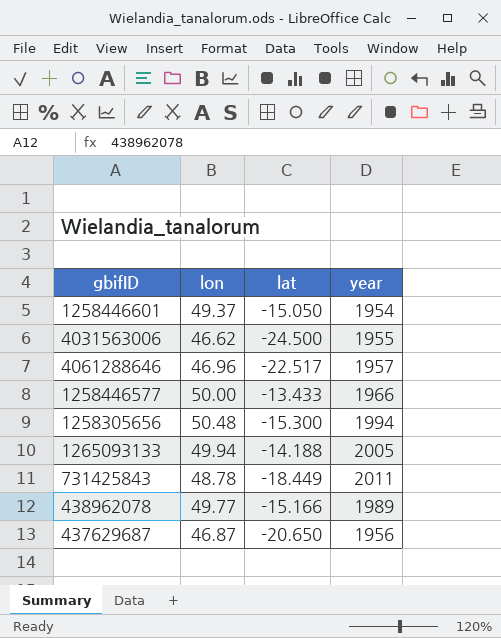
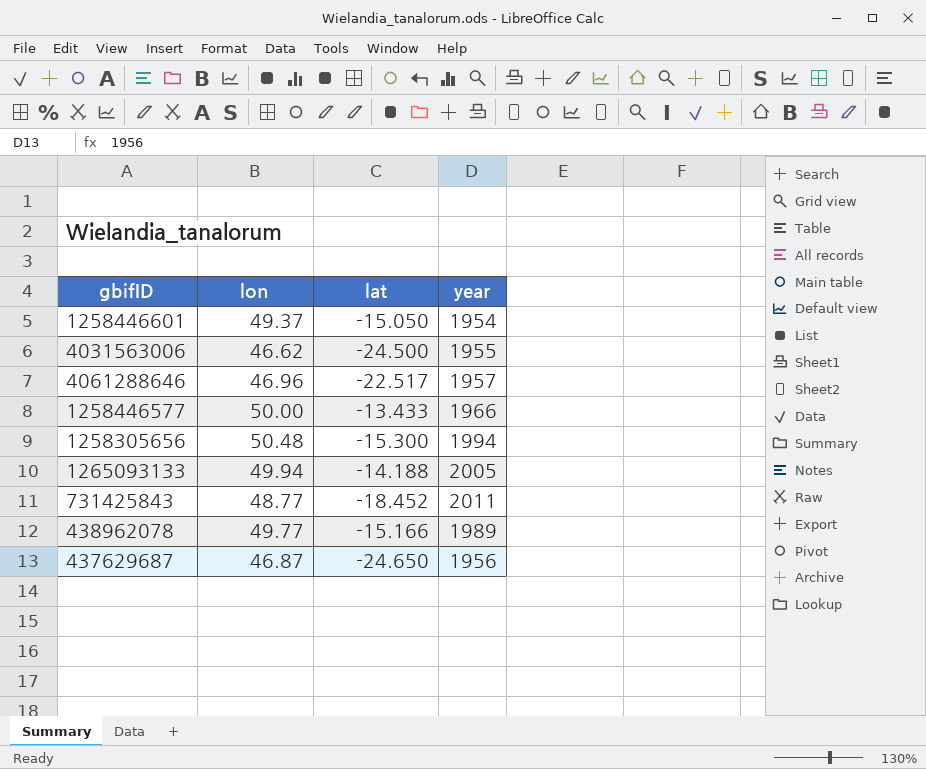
731425843 | lon: 48.78 -> 48.77
731425843 | lat: -18.449 -> -18.452
437629687 | lat: -20.650 -> -24.650

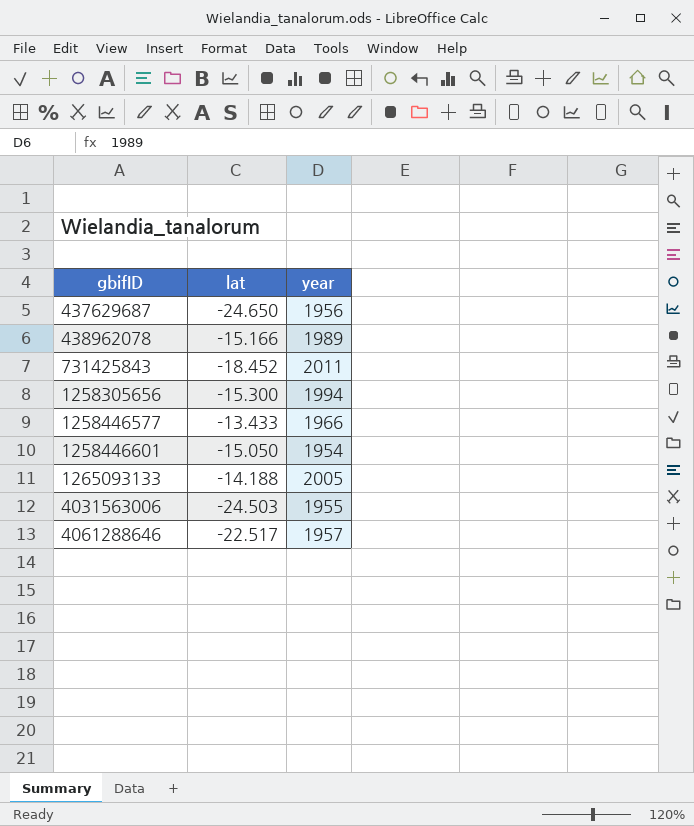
row order: none -> gbifID ascending
column lon | position: 2 -> none
4031563006 | lat: -24.500 -> -24.503

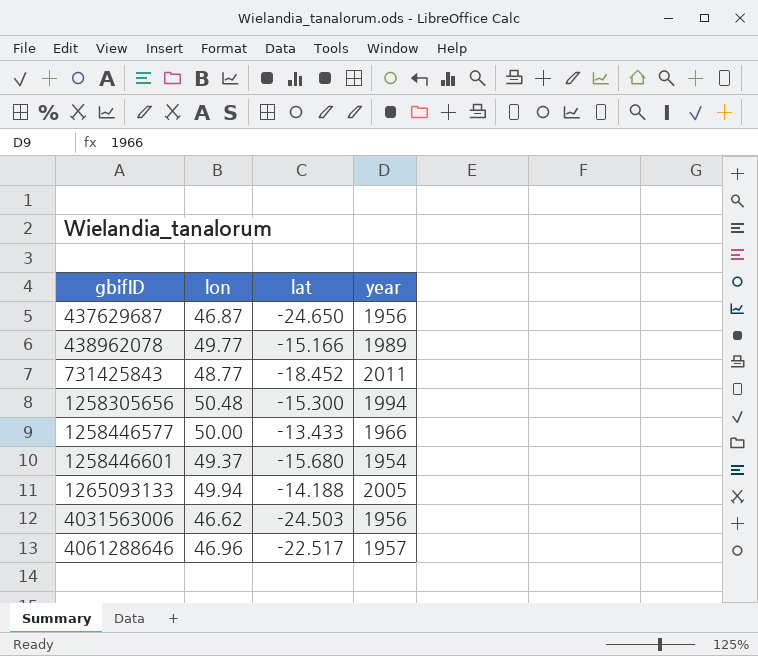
column lon | position: none -> 2
1258446601 | lat: -15.050 -> -15.680
4031563006 | year: 1955 -> 1956

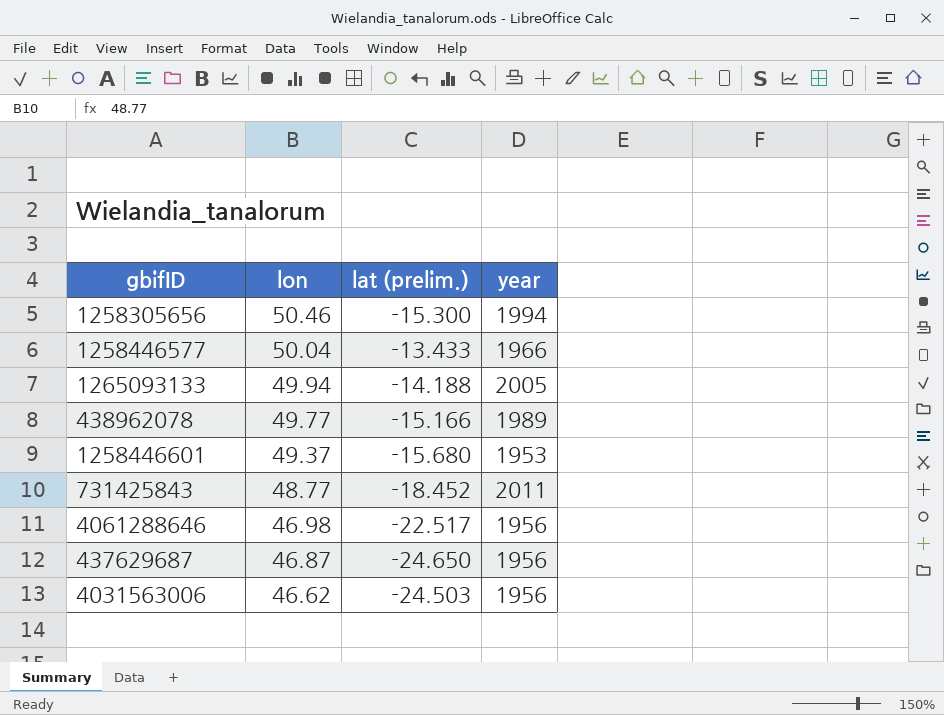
row order: gbifID ascending -> lon descending
column name: lat -> lat (prelim.)
1258305656 | lon: 50.48 -> 50.46
1258446577 | lon: 50.00 -> 50.04
1258446601 | year: 1954 -> 1953
4061288646 | lon: 46.96 -> 46.98
4061288646 | year: 1957 -> 1956

